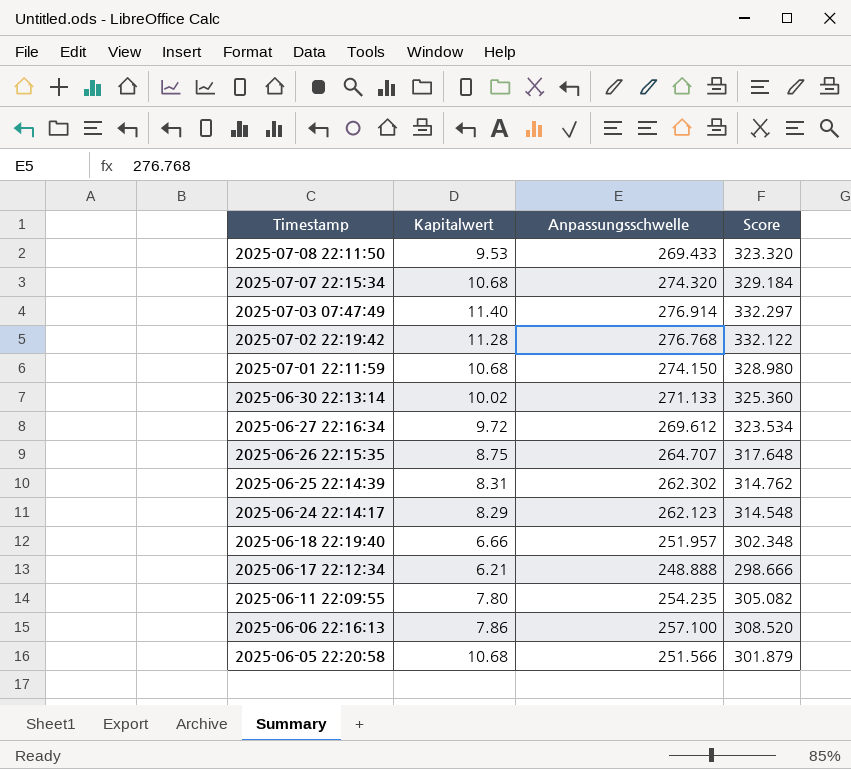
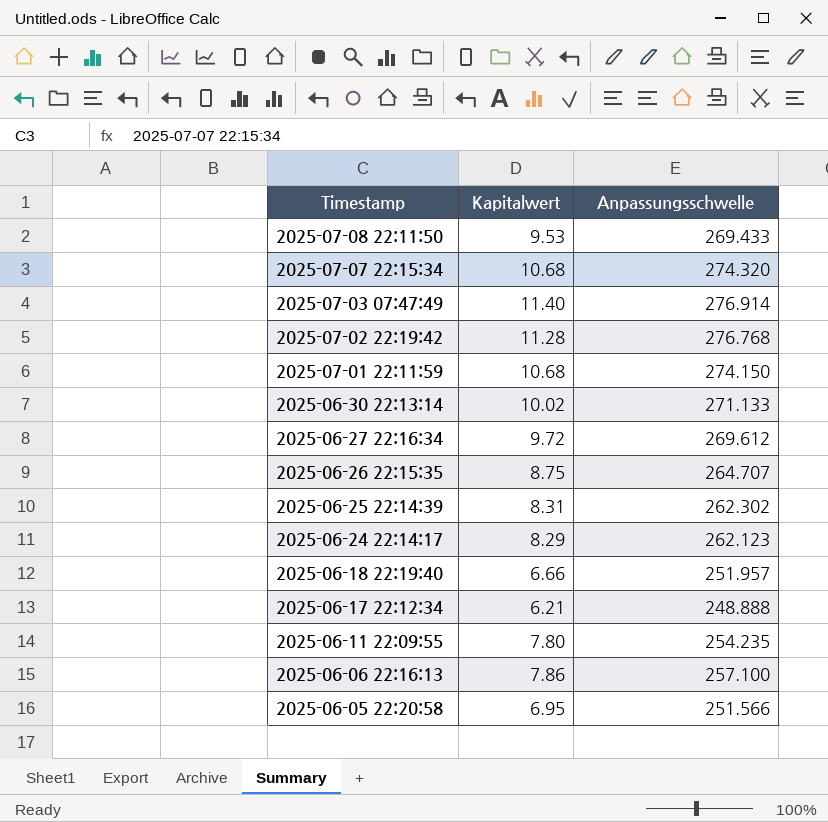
column Score | formula: [Anpassungsschwelle] * 1.2 -> none
2025-06-05 22:20:58 | Kapitalwert: 10.68 -> 6.95

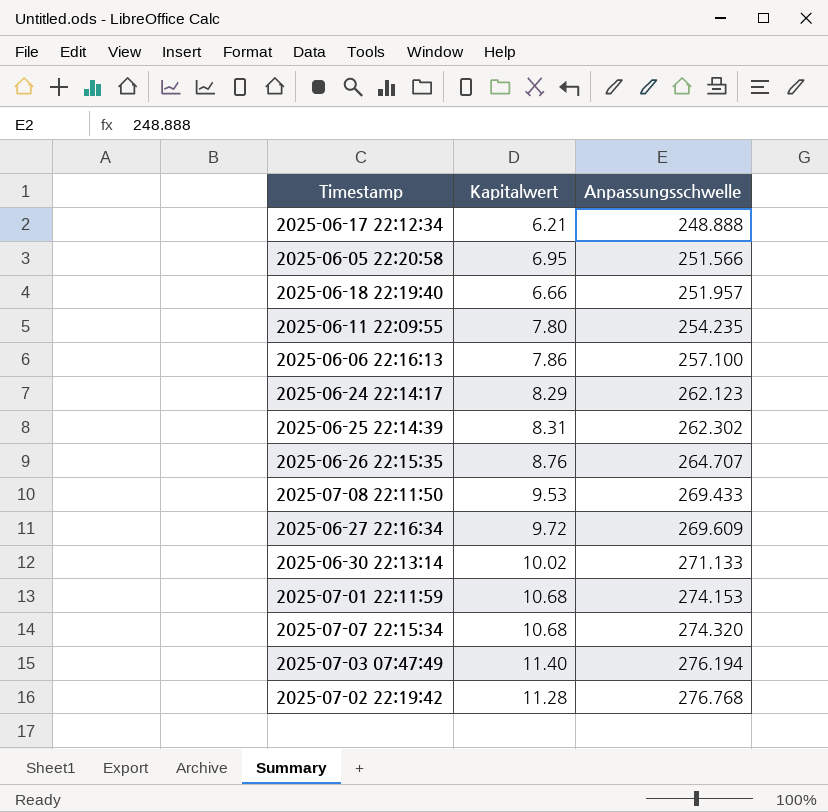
row order: Timestamp descending -> Anpassungsschwelle ascending
2025-06-26 22:15:35 | Kapitalwert: 8.75 -> 8.76
2025-06-27 22:16:34 | Anpassungsschwelle: 269.612 -> 269.609
2025-07-01 22:11:59 | Anpassungsschwelle: 274.150 -> 274.153
2025-07-03 07:47:49 | Anpassungsschwelle: 276.914 -> 276.194

